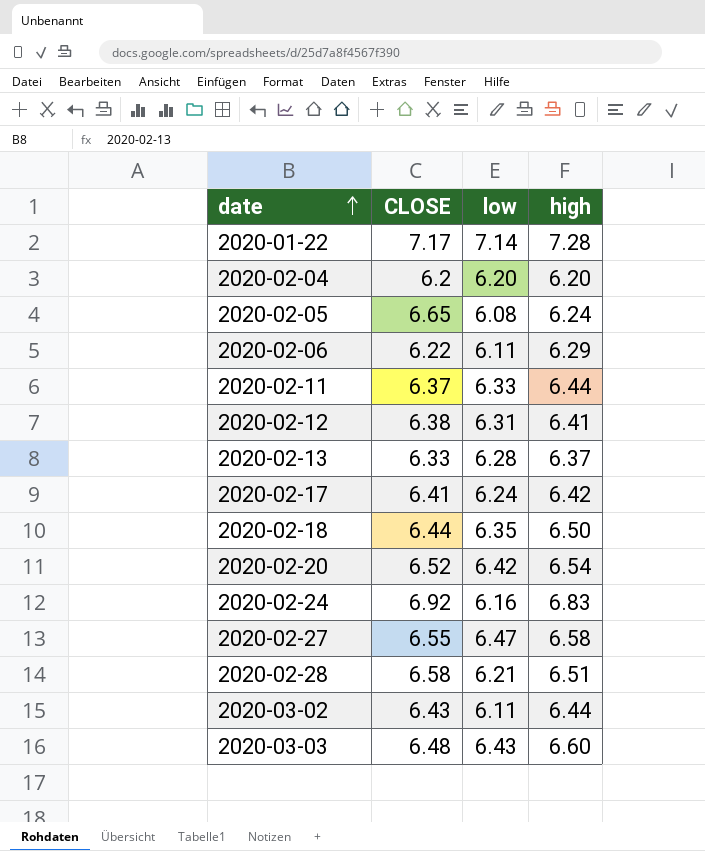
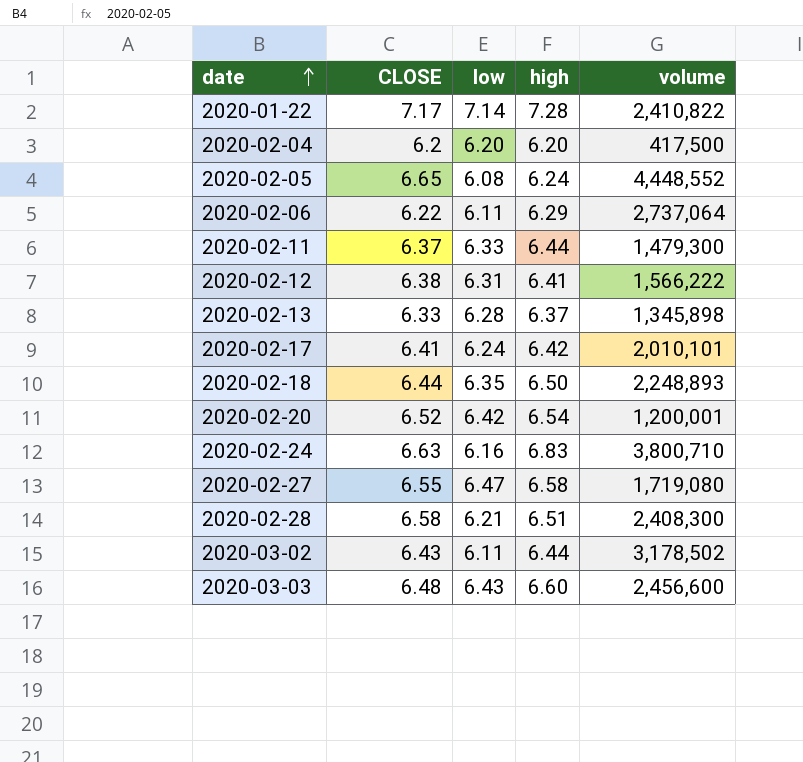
column volume | position: none -> 5
2020-02-24 | CLOSE: 6.92 -> 6.63

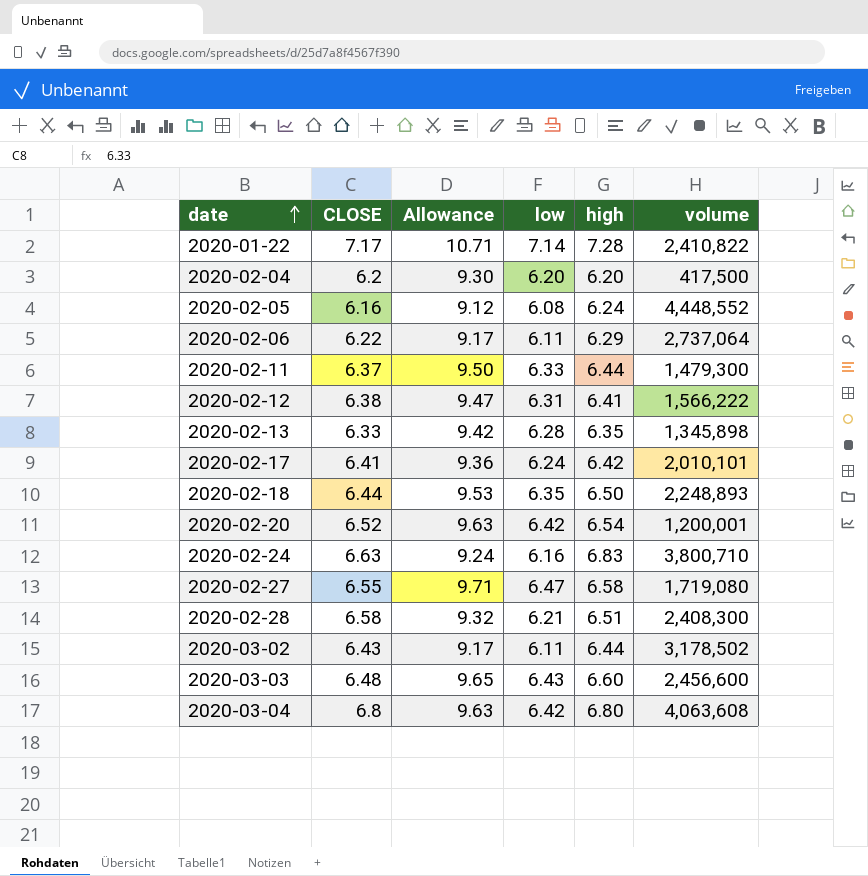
column Allowance | formula: none -> [low] * 1.5
2020-02-05 | CLOSE: 6.65 -> 6.16
2020-02-13 | high: 6.37 -> 6.35
row 2020-03-04: none -> 6.8 | 9.63 | 6.42 | 6.80 | 4,063,608

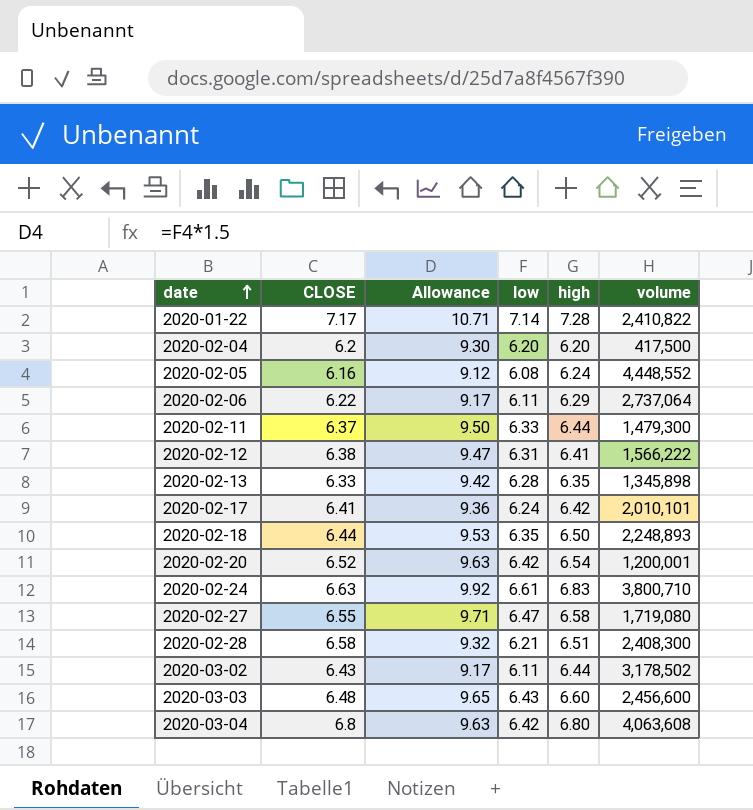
2020-02-24 | Allowance: 9.24 -> 9.92
2020-02-24 | low: 6.16 -> 6.61

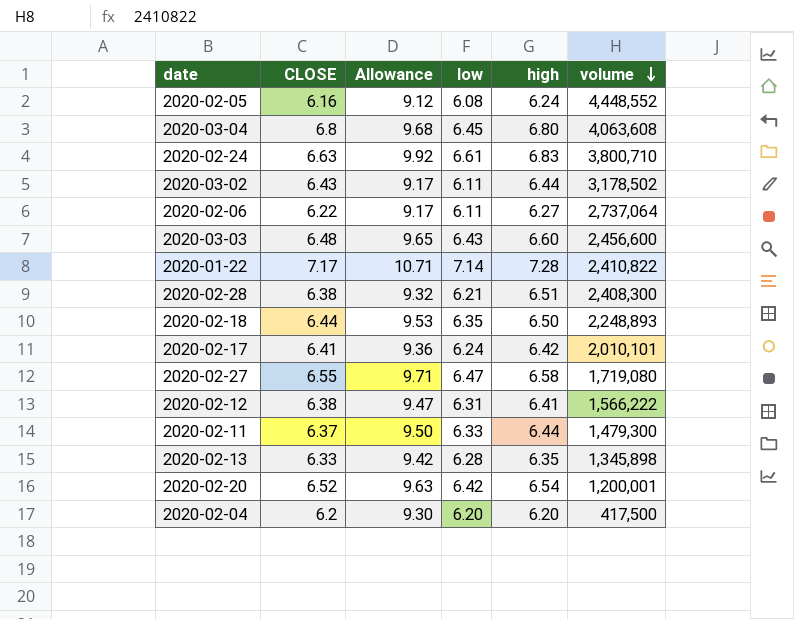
row order: date ascending -> volume descending
2020-03-04 | Allowance: 9.63 -> 9.68
2020-03-04 | low: 6.42 -> 6.45
2020-02-06 | high: 6.29 -> 6.27
2020-02-28 | CLOSE: 6.58 -> 6.38

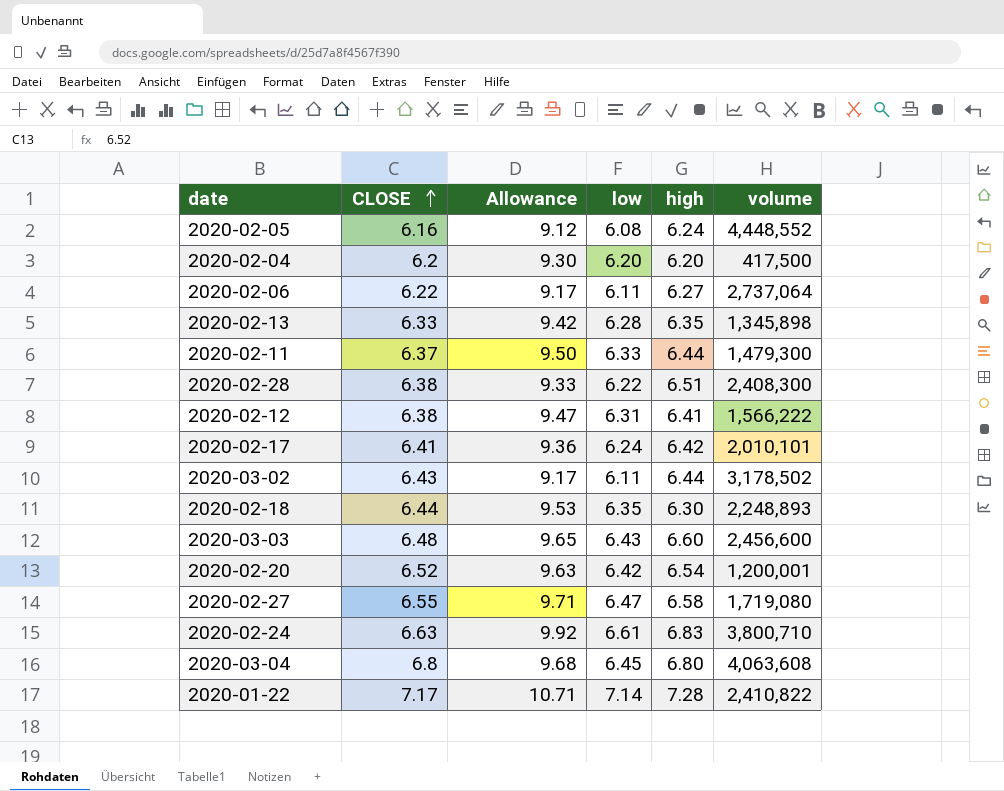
row order: volume descending -> CLOSE ascending
2020-02-28 | Allowance: 9.32 -> 9.33
2020-02-28 | low: 6.21 -> 6.22
2020-02-18 | high: 6.50 -> 6.30

